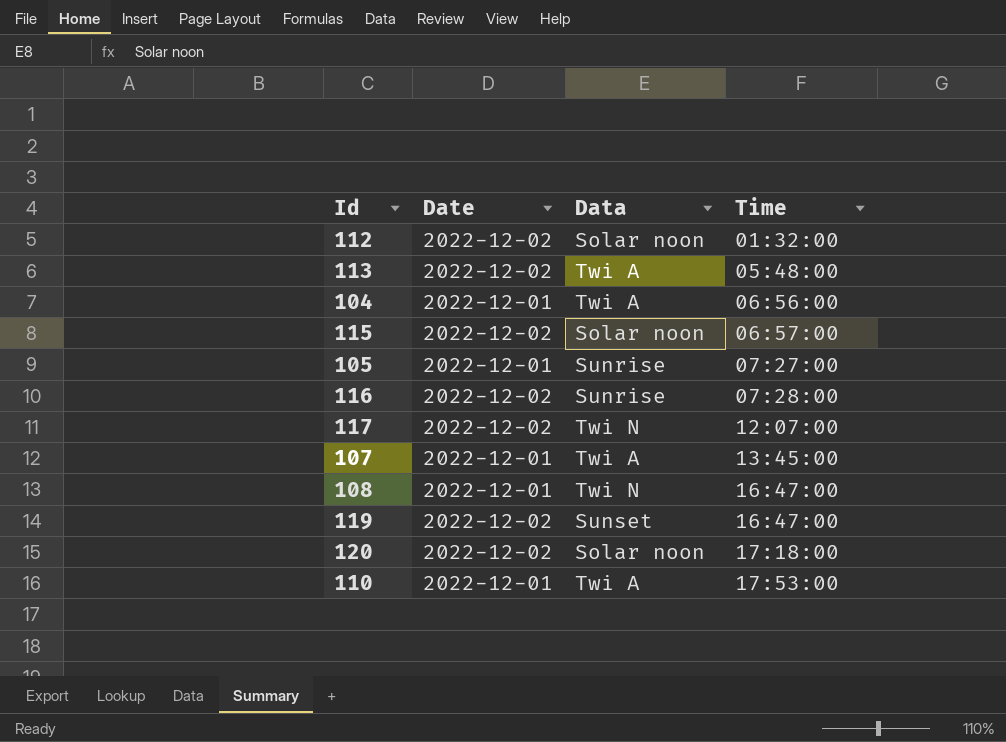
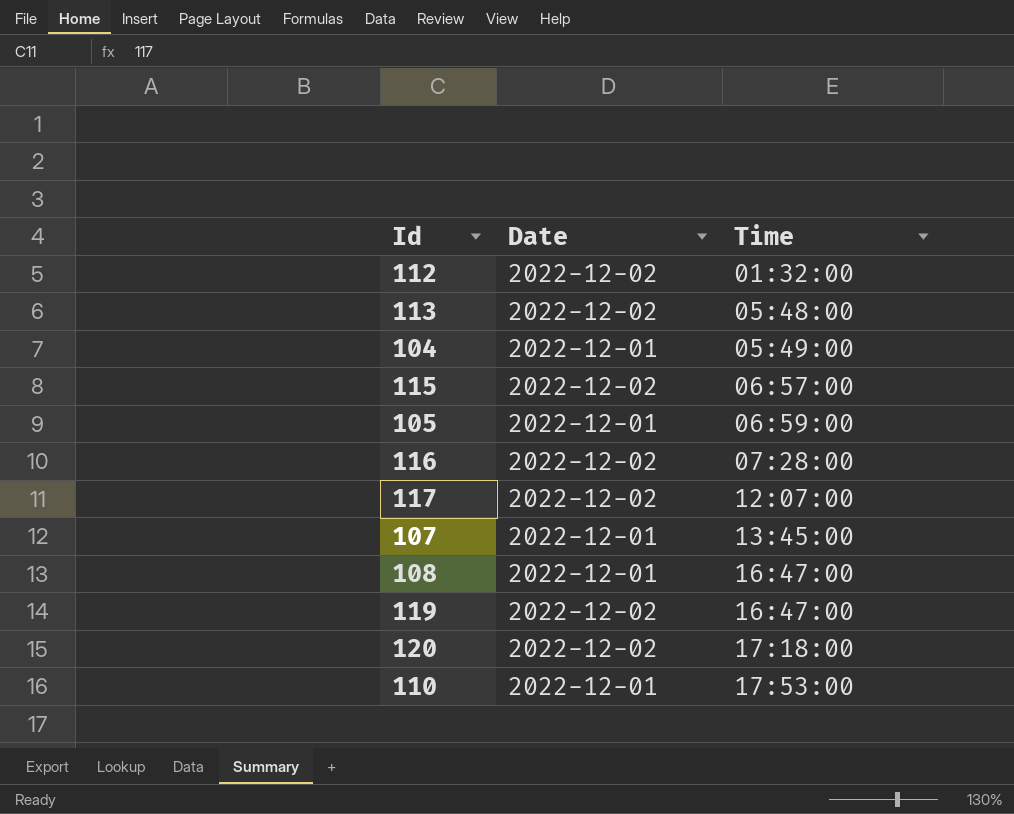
column Data | position: 3 -> none
104 | Time: 06:56:00 -> 05:49:00
105 | Time: 07:27:00 -> 06:59:00

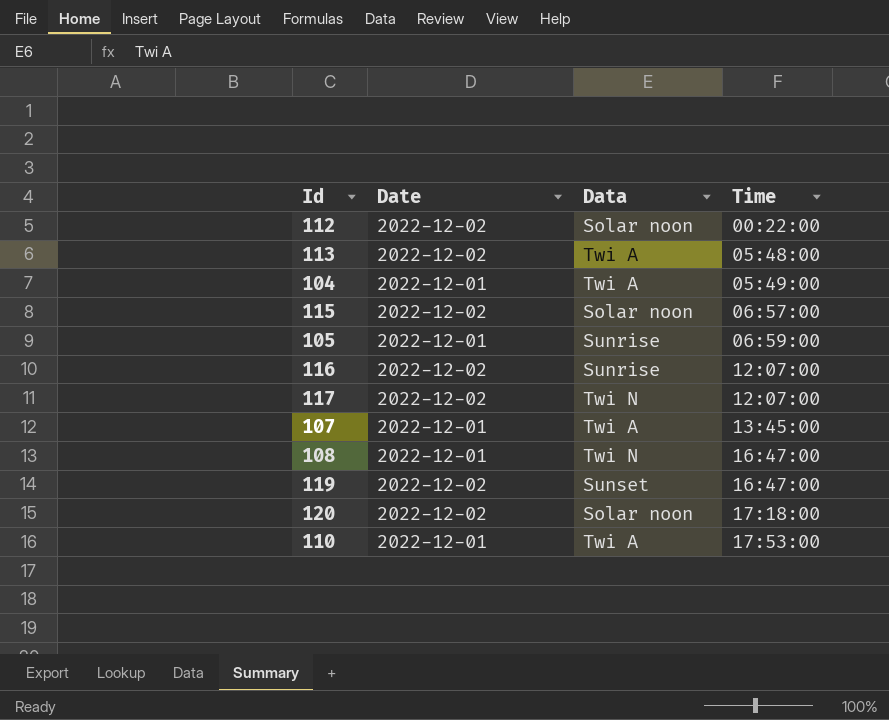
column Data | position: none -> 3
112 | Time: 01:32:00 -> 00:22:00
116 | Time: 07:28:00 -> 12:07:00

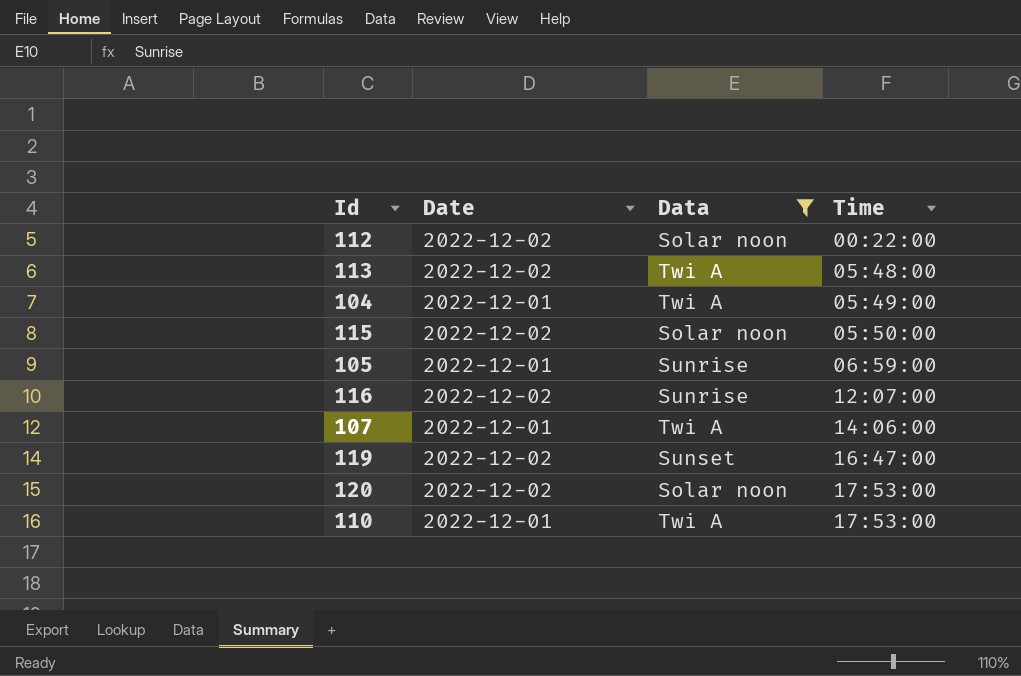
filter: none -> Data != Twi N
115 | Time: 06:57:00 -> 05:50:00
107 | Time: 13:45:00 -> 14:06:00
120 | Time: 17:18:00 -> 17:53:00

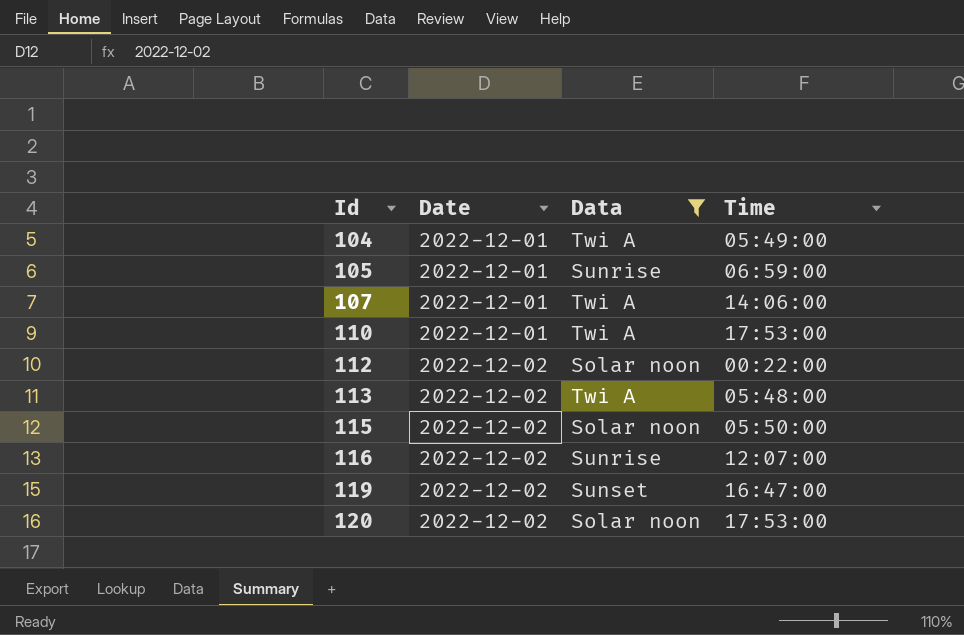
row order: Time ascending -> Id ascending

